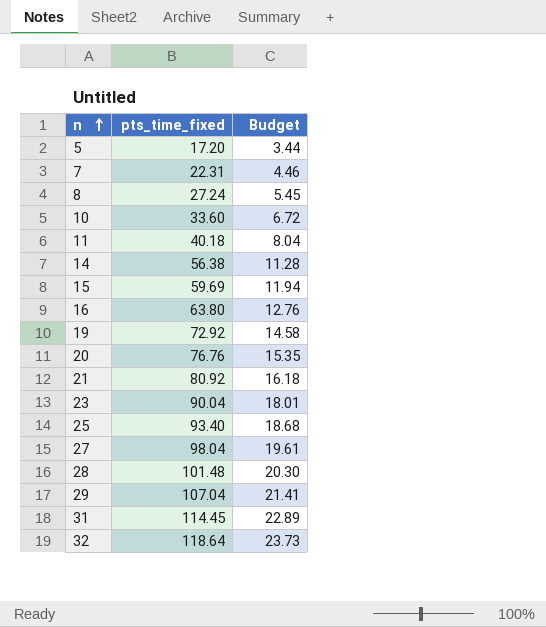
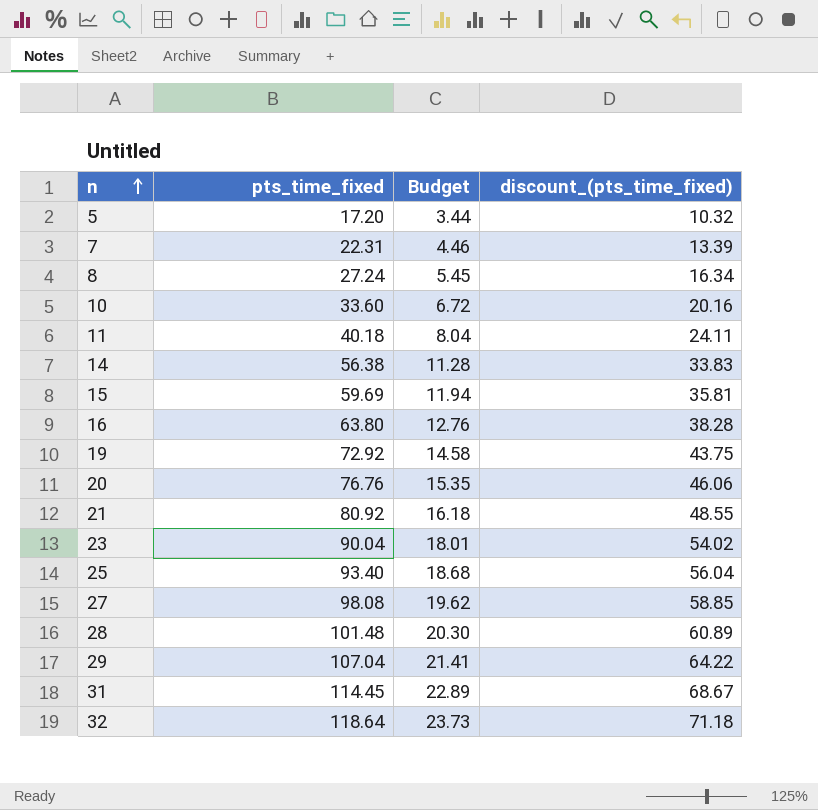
column discount_(pts_time_fixed) | formula: none -> [pts_time_fixed] * 0.6
27 | pts_time_fixed: 98.04 -> 98.08
27 | Budget: 19.61 -> 19.62

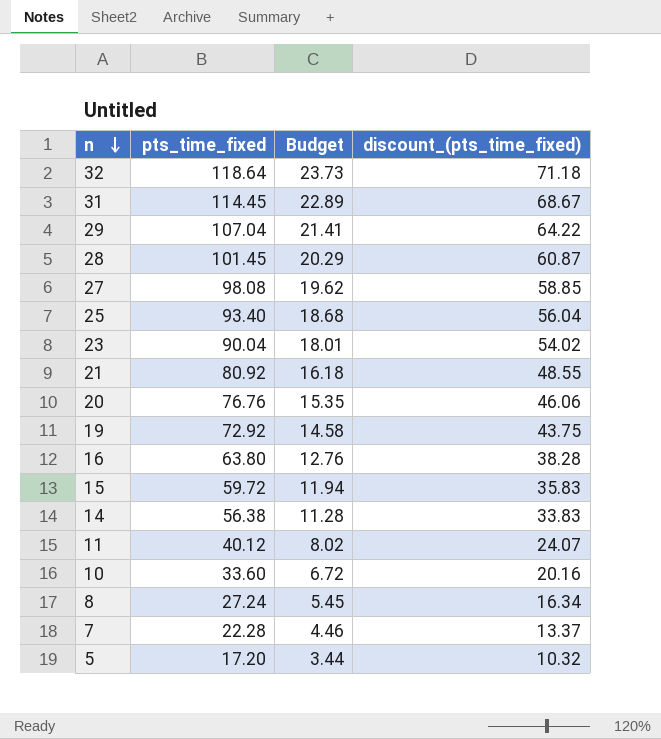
row order: n ascending -> n descending
28 | pts_time_fixed: 101.48 -> 101.45
28 | Budget: 20.30 -> 20.29
28 | discount_(pts_time_fixed): 60.89 -> 60.87
15 | pts_time_fixed: 59.69 -> 59.72
15 | discount_(pts_time_fixed): 35.81 -> 35.83
11 | pts_time_fixed: 40.18 -> 40.12
11 | Budget: 8.04 -> 8.02
11 | discount_(pts_time_fixed): 24.11 -> 24.07
7 | pts_time_fixed: 22.31 -> 22.28
7 | discount_(pts_time_fixed): 13.39 -> 13.37

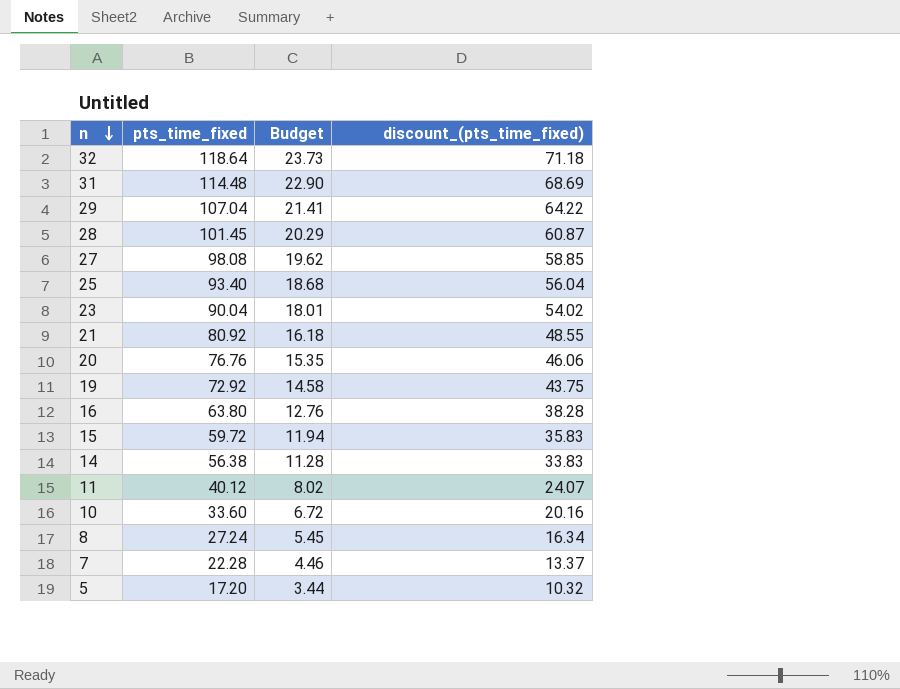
31 | pts_time_fixed: 114.45 -> 114.48
31 | Budget: 22.89 -> 22.90
31 | discount_(pts_time_fixed): 68.67 -> 68.69

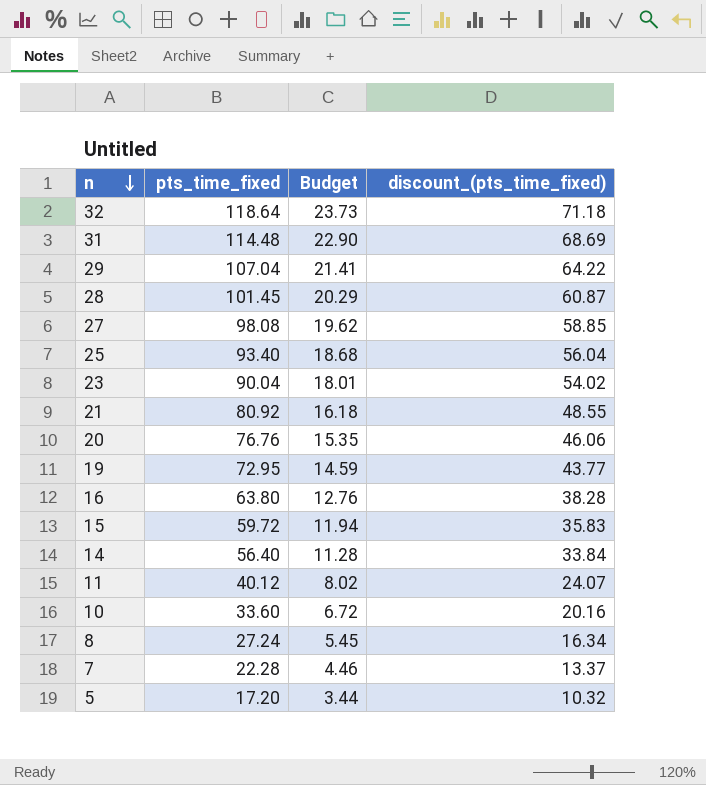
19 | pts_time_fixed: 72.92 -> 72.95
19 | Budget: 14.58 -> 14.59
19 | discount_(pts_time_fixed): 43.75 -> 43.77
14 | pts_time_fixed: 56.38 -> 56.40
14 | discount_(pts_time_fixed): 33.83 -> 33.84

